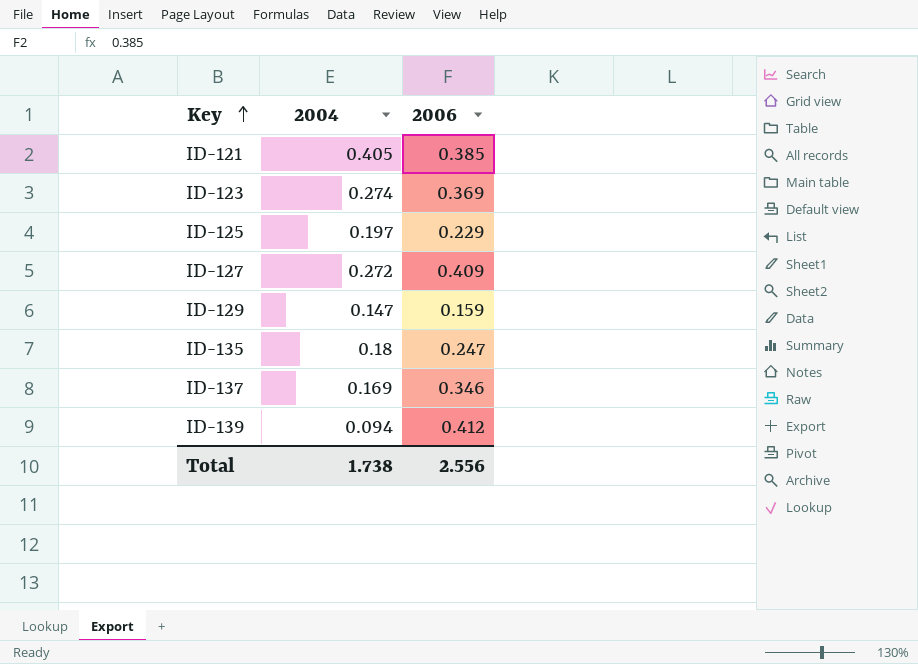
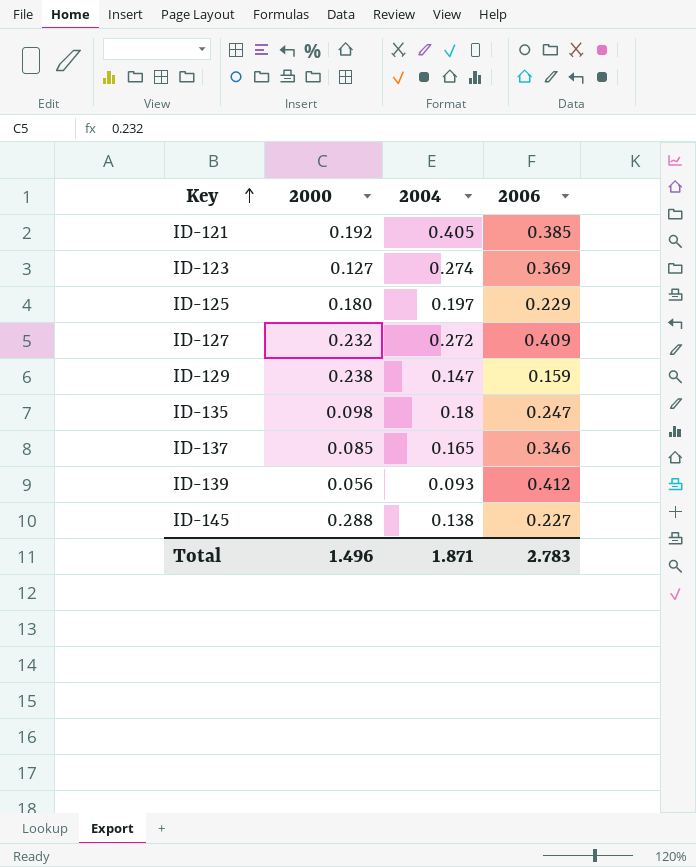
column 2000 | position: none -> 2
ID-137 | 2004: 0.169 -> 0.165
ID-139 | 2004: 0.094 -> 0.093
row ID-145: none -> 0.288 | 0.138 | 0.227
Total | 2004: 1.738 -> 1.871
Total | 2006: 2.556 -> 2.783

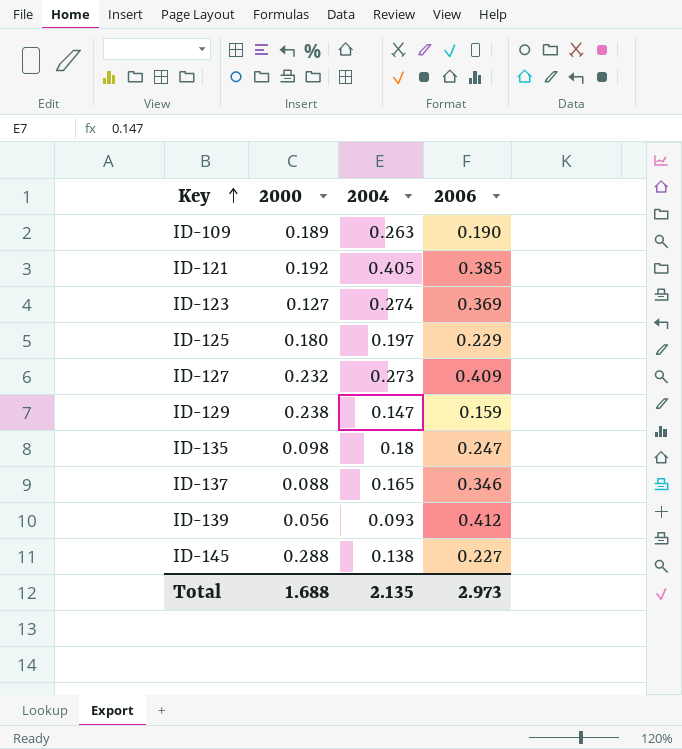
row ID-109: none -> 0.189 | 0.263 | 0.190
ID-127 | 2004: 0.272 -> 0.273
ID-137 | 2000: 0.085 -> 0.088
Total | 2000: 1.496 -> 1.688
Total | 2004: 1.871 -> 2.135
Total | 2006: 2.783 -> 2.973

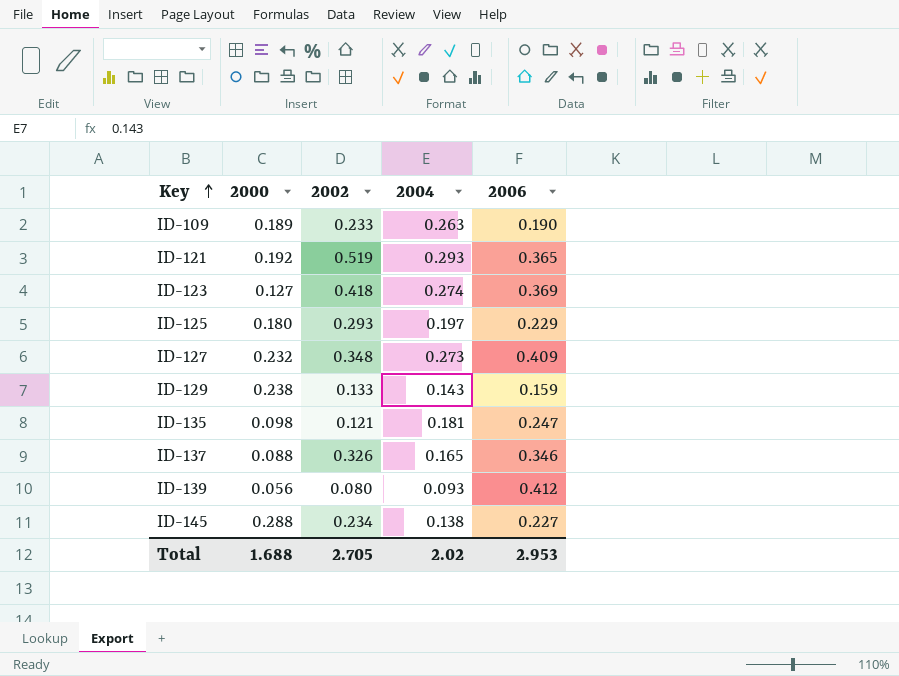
column 2002 | position: none -> 3
ID-121 | 2004: 0.405 -> 0.293
ID-121 | 2006: 0.385 -> 0.365
ID-129 | 2004: 0.147 -> 0.143
ID-135 | 2004: 0.18 -> 0.181
Total | 2004: 2.135 -> 2.02
Total | 2006: 2.973 -> 2.953

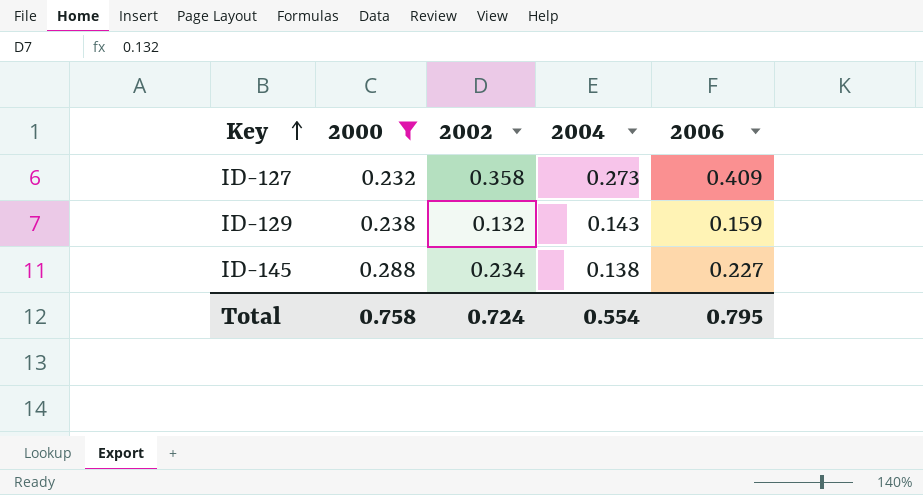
filter: none -> 2000 >= 0.232
ID-127 | 2002: 0.348 -> 0.358
ID-129 | 2002: 0.133 -> 0.132
Total | 2000: 1.688 -> 0.758
Total | 2002: 2.705 -> 0.724
Total | 2004: 2.02 -> 0.554
Total | 2006: 2.953 -> 0.795

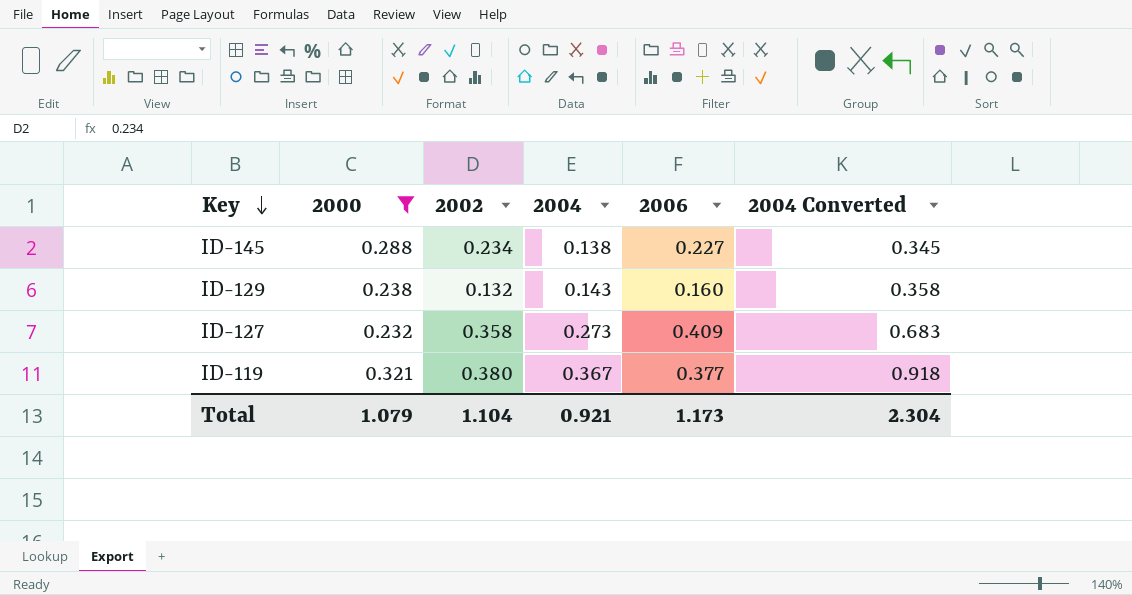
row order: Key ascending -> Key descending
column 2004 Converted | formula: none -> [2004] * 2.5
ID-129 | 2006: 0.159 -> 0.160
row ID-119: none -> 0.321 | 0.380 | 0.367 | 0.377 | 0.918
Total | 2000: 0.758 -> 1.079
Total | 2002: 0.724 -> 1.104
Total | 2004: 0.554 -> 0.921
Total | 2006: 0.795 -> 1.173

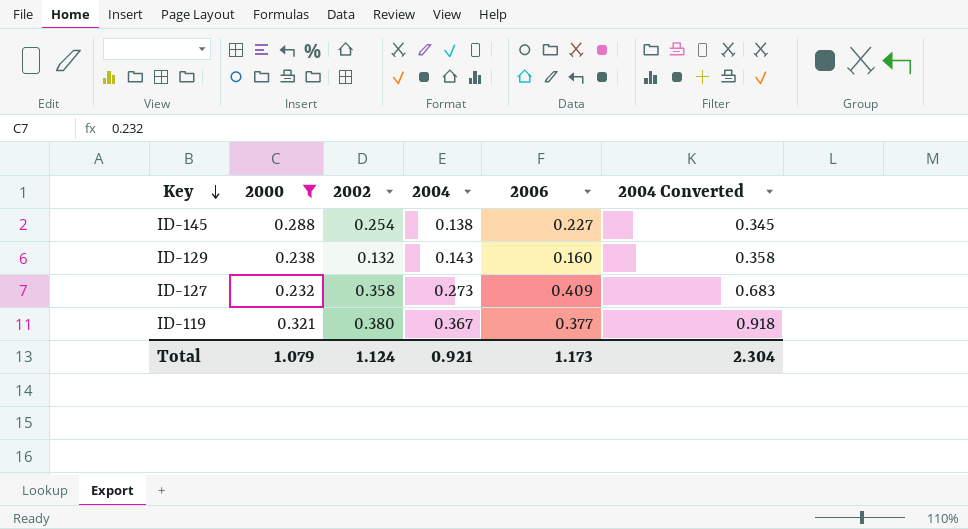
ID-145 | 2002: 0.234 -> 0.254
Total | 2002: 1.104 -> 1.124

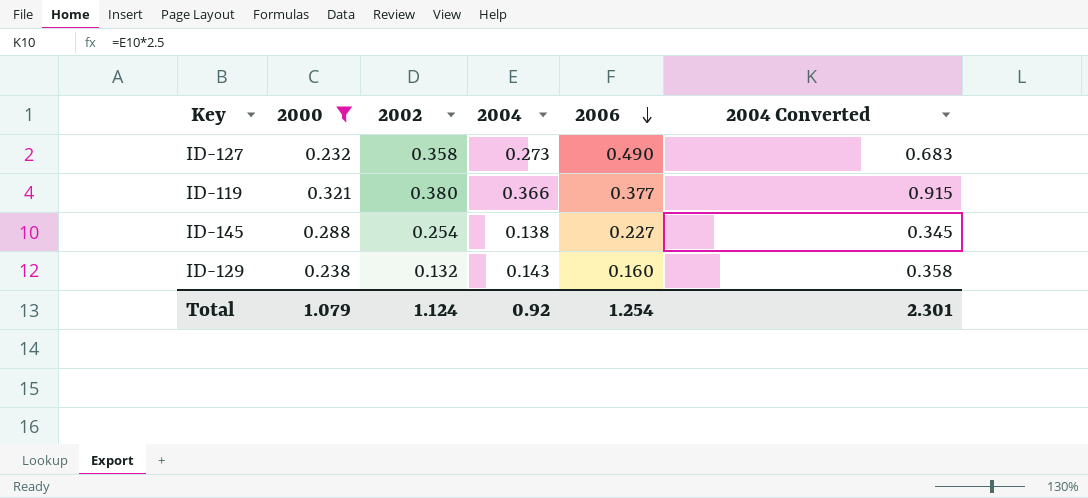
row order: Key descending -> 2006 descending
ID-127 | 2006: 0.409 -> 0.490
ID-119 | 2004: 0.367 -> 0.366
ID-119 | 2004 Converted: 0.918 -> 0.915
Total | 2004: 0.921 -> 0.92
Total | 2006: 1.173 -> 1.254
Total | 2004 Converted: 2.304 -> 2.301

